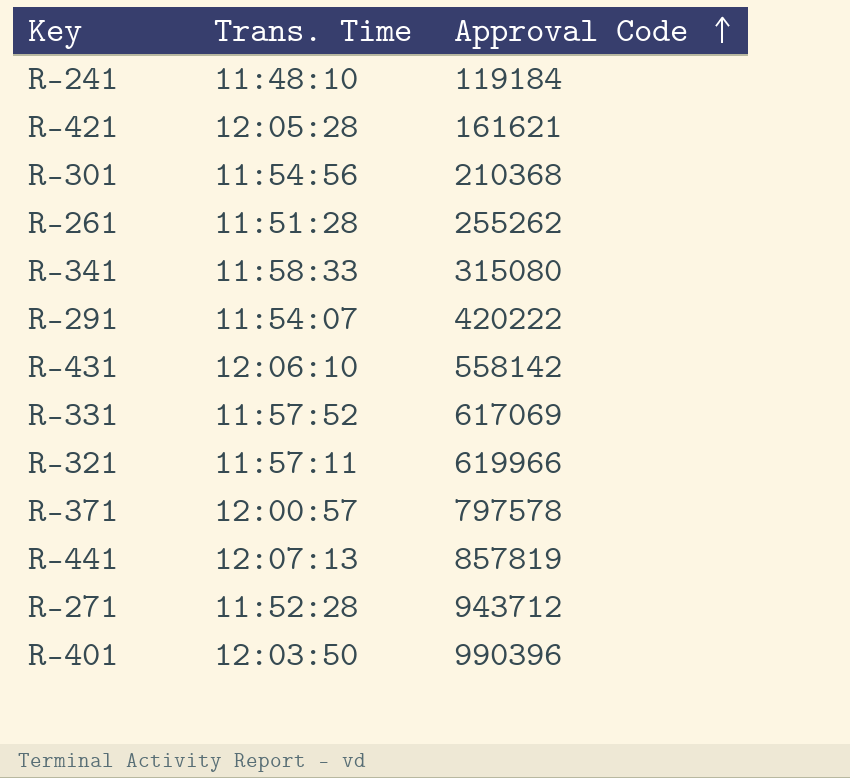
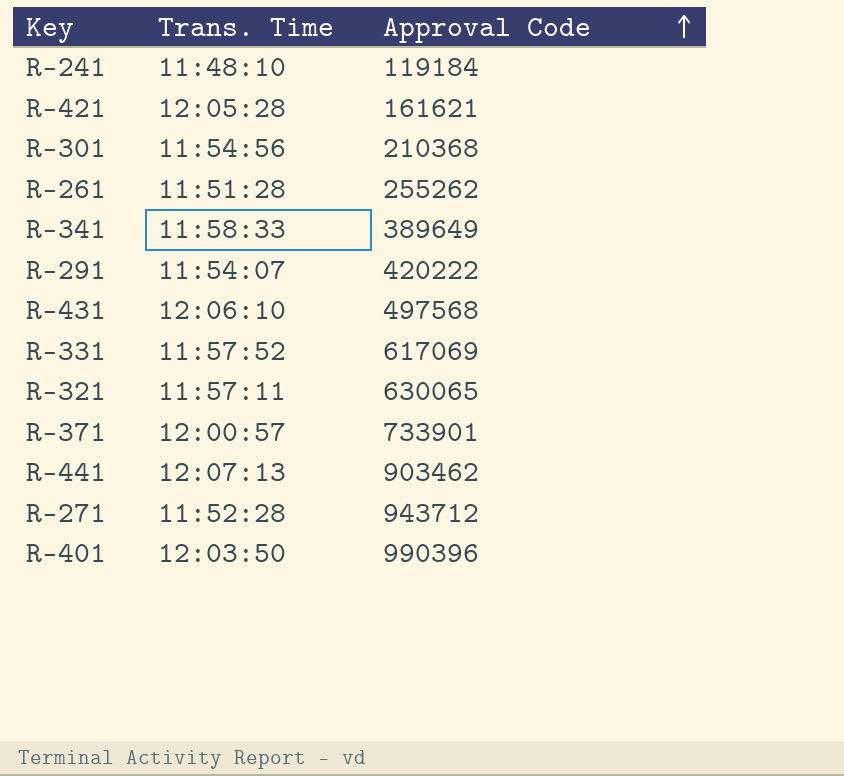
R-341 | Approval Code: 315080 -> 389649
R-431 | Approval Code: 558142 -> 497568
R-321 | Approval Code: 619966 -> 630065
R-371 | Approval Code: 797578 -> 733901
R-441 | Approval Code: 857819 -> 903462

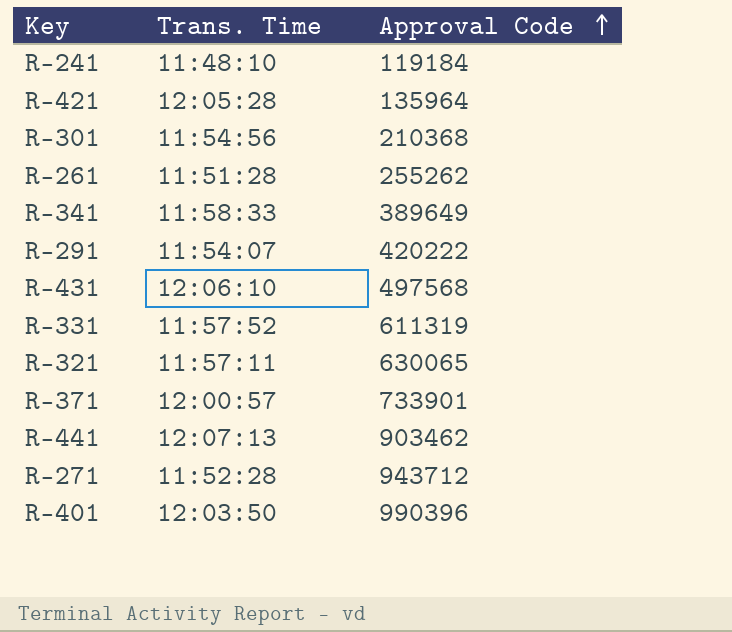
R-421 | Approval Code: 161621 -> 135964
R-331 | Approval Code: 617069 -> 611319

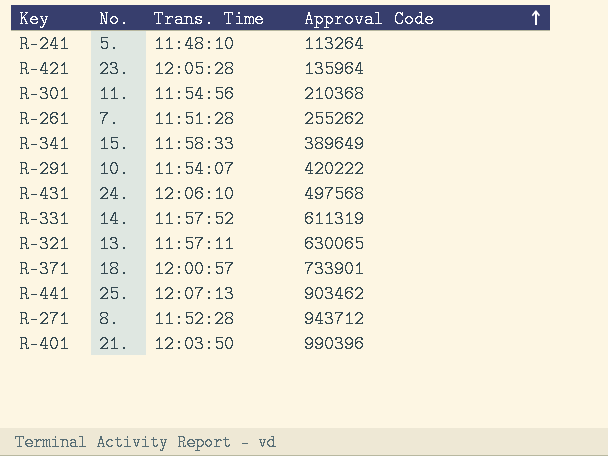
column No. | position: none -> 2
R-241 | Approval Code: 119184 -> 113264

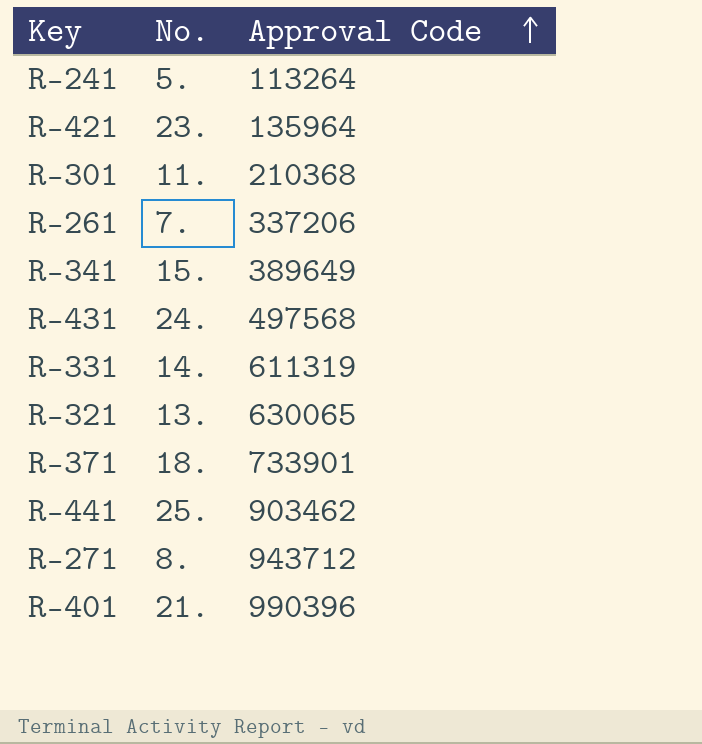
column Trans. Time | position: 3 -> none
row R-291: 10. | 11:54:07 | 420222 -> none
R-261 | Approval Code: 255262 -> 337206

